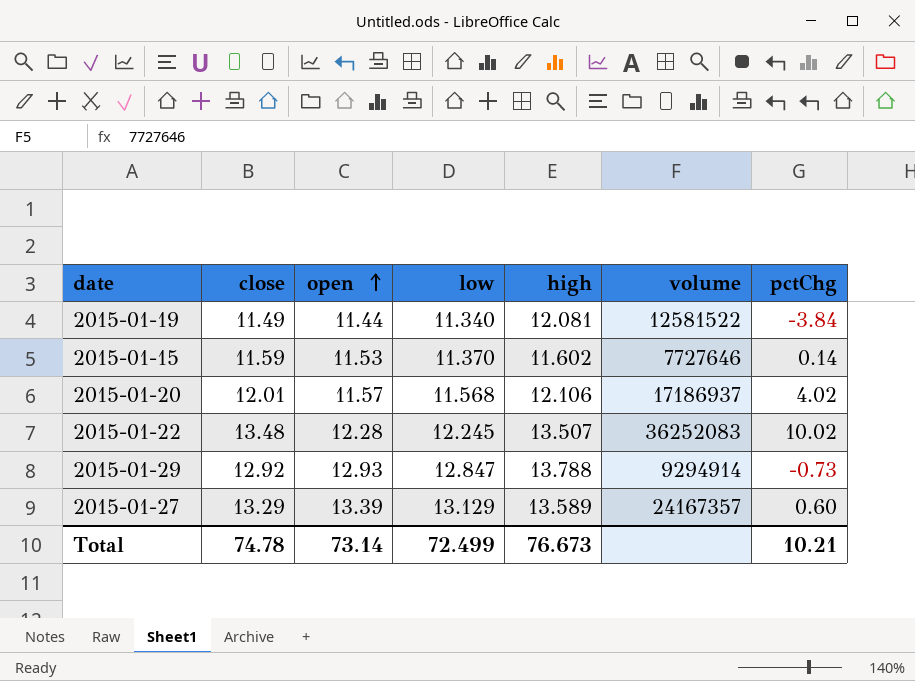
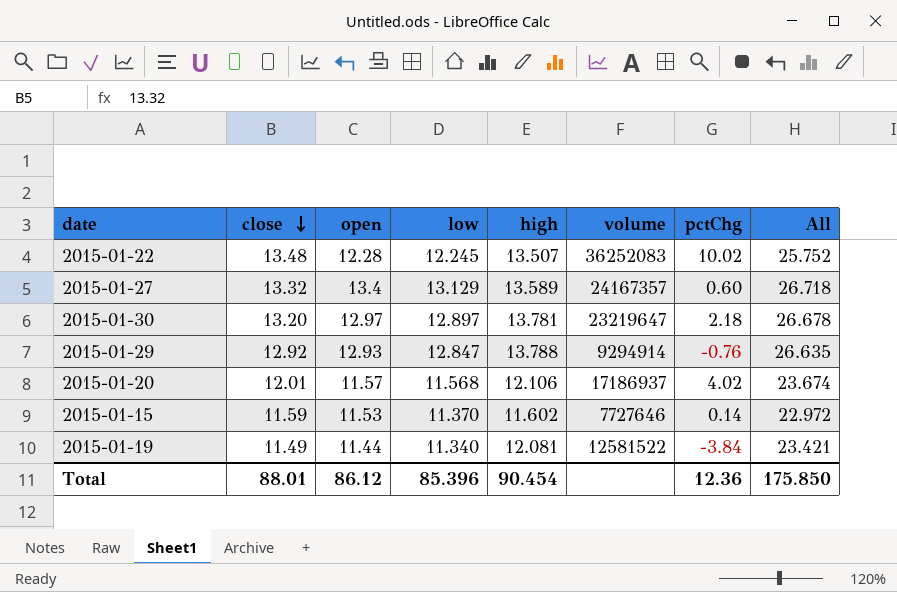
row order: open ascending -> close descending
column All | formula: none -> [low] + [high]
2015-01-27 | close: 13.29 -> 13.32
2015-01-27 | open: 13.39 -> 13.4
row 2015-01-30: none -> 13.20 | 12.97 | 12.897 | 13.781 | 23219647 | 2.18 | 26.678
2015-01-29 | pctChg: -0.73 -> -0.76
Total | close: 74.78 -> 88.01
Total | open: 73.14 -> 86.12
Total | low: 72.499 -> 85.396
Total | high: 76.673 -> 90.454
Total | pctChg: 10.21 -> 12.36

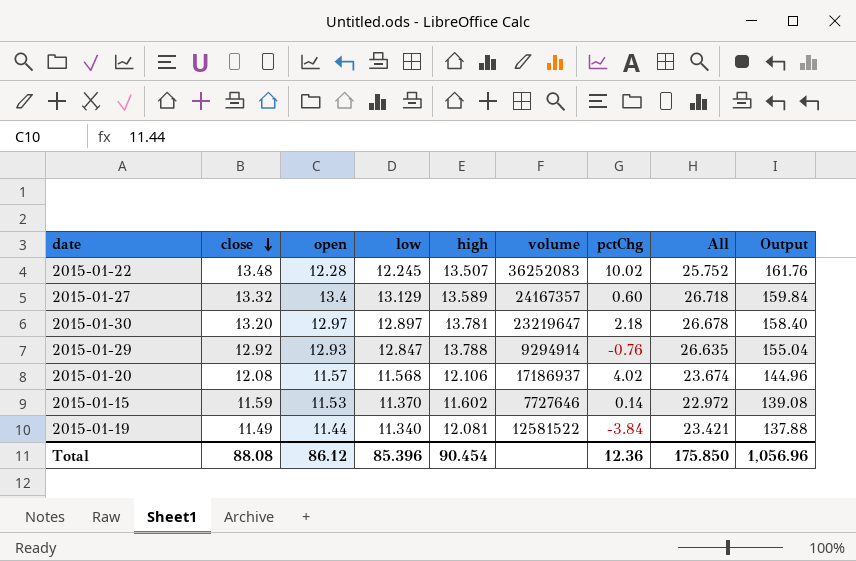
column Output | formula: none -> [close] * 12
2015-01-20 | close: 12.01 -> 12.08
Total | close: 88.01 -> 88.08

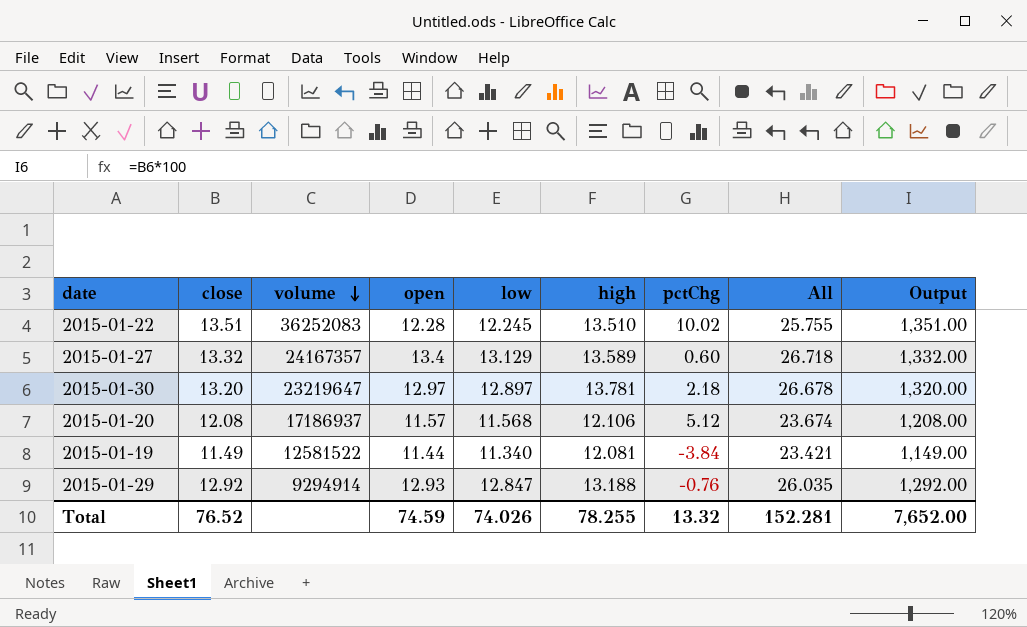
row order: close descending -> volume descending
column volume | position: 6 -> 3
column Output | formula: [close] * 12 -> [close] * 100
row 2015-01-15: 11.59 | 11.53 | 11.370 | 11.602 | 7727646 | 0.14 | 22.972 | 139.08 -> none
2015-01-22 | close: 13.48 -> 13.51
2015-01-22 | high: 13.507 -> 13.510
2015-01-22 | All: 25.752 -> 25.755
2015-01-20 | pctChg: 4.02 -> 5.12
2015-01-29 | high: 13.788 -> 13.188
2015-01-29 | All: 26.635 -> 26.035
Total | close: 88.08 -> 76.52
Total | open: 86.12 -> 74.59
Total | low: 85.396 -> 74.026
Total | high: 90.454 -> 78.255
Total | pctChg: 12.36 -> 13.32
Total | All: 175.850 -> 152.281
Total | Output: 1,056.96 -> 7,652.00

